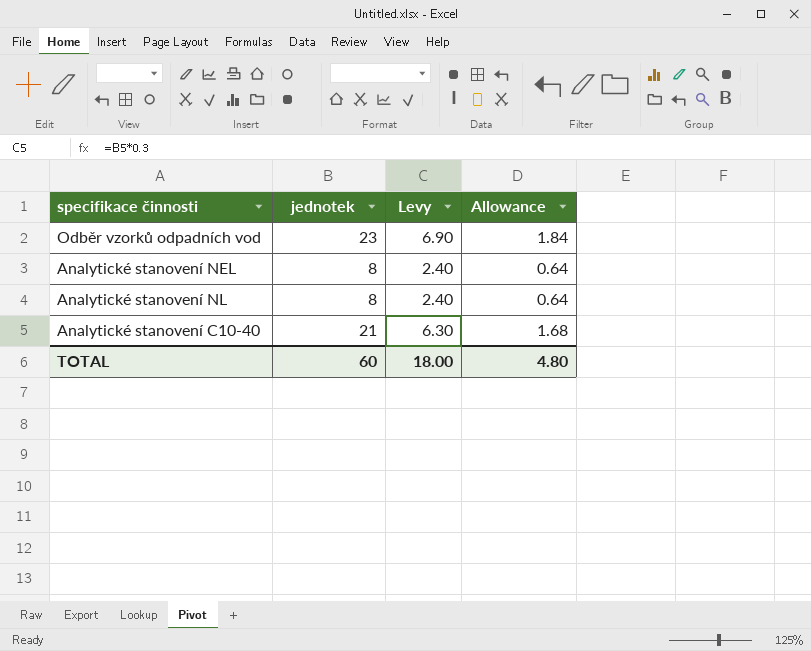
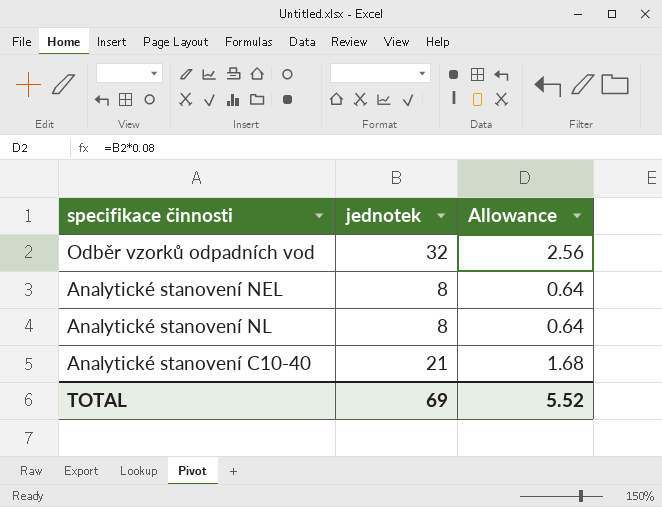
column Levy | formula: [jednotek] * 0.3 -> none
Odběr vzorků odpadních vod | jednotek: 23 -> 32
Odběr vzorků odpadních vod | Allowance: 1.84 -> 2.56
TOTAL | jednotek: 60 -> 69
TOTAL | Allowance: 4.80 -> 5.52

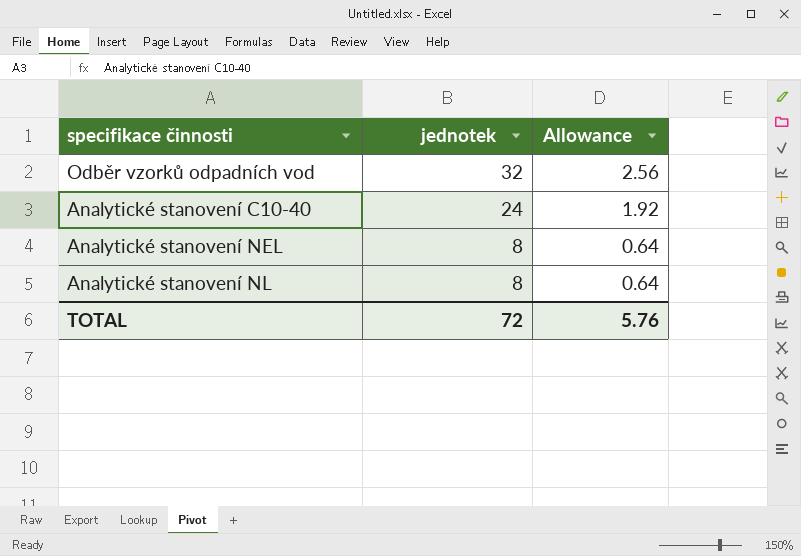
row order: none -> jednotek descending
Analytické stanovení C10-40 | jednotek: 21 -> 24
Analytické stanovení C10-40 | Allowance: 1.68 -> 1.92
TOTAL | jednotek: 69 -> 72
TOTAL | Allowance: 5.52 -> 5.76

